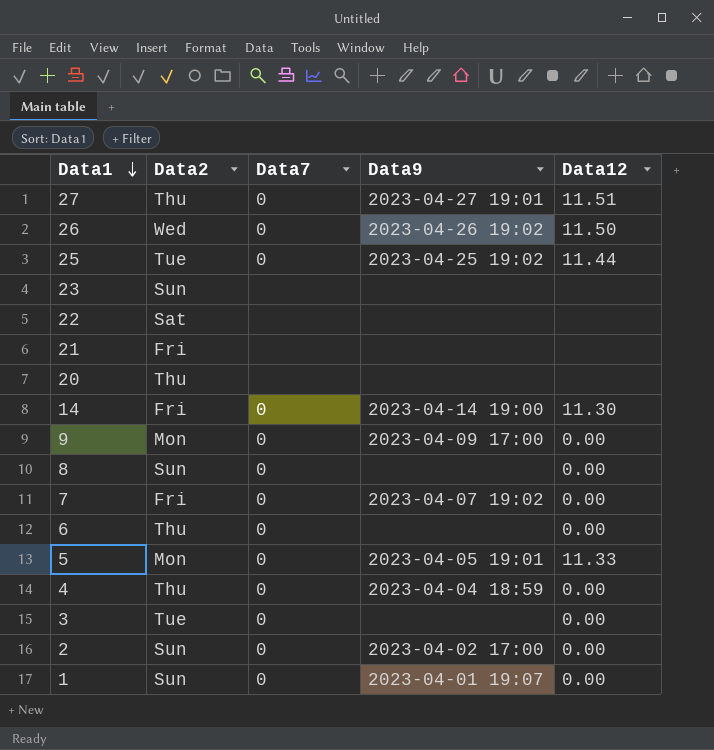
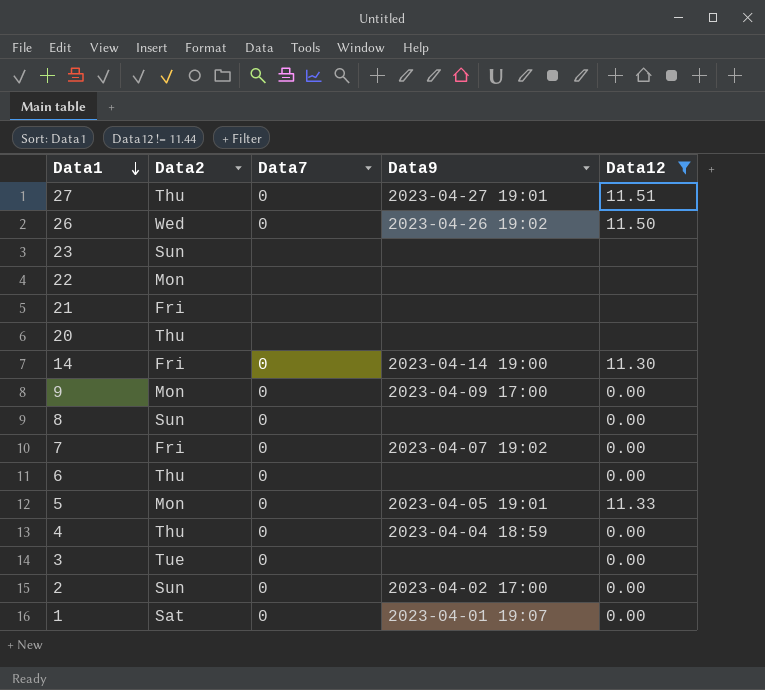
filter: none -> Data12 != 11.44
22 | Data2: Sat -> Mon
1 | Data2: Sun -> Sat

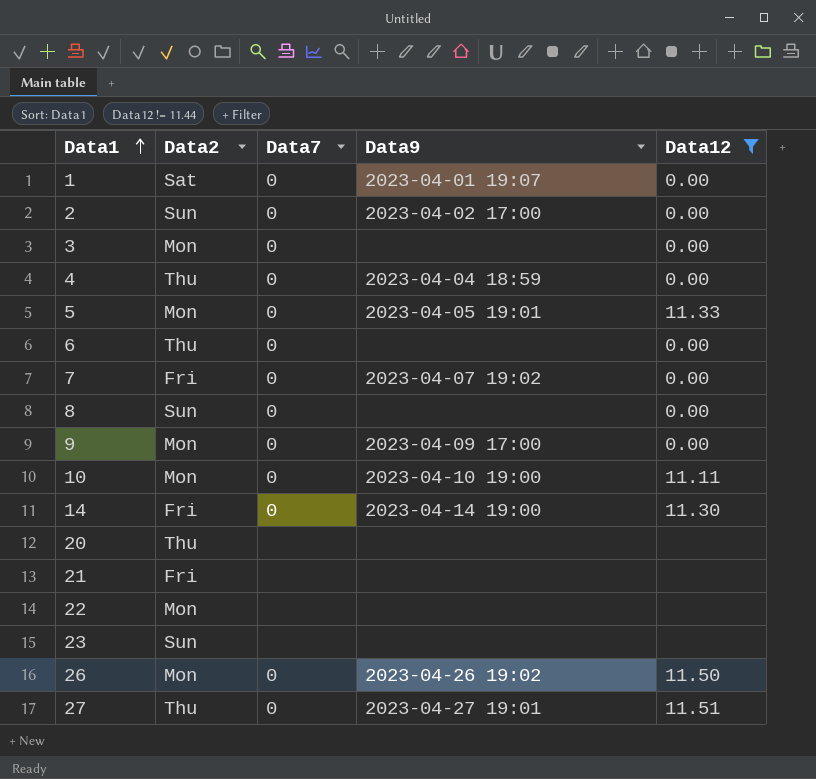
row order: Data1 descending -> Data1 ascending
3 | Data2: Tue -> Mon
row 10: none -> Mon | 0 | 2023-04-10 19:00 | 11.11
26 | Data2: Wed -> Mon

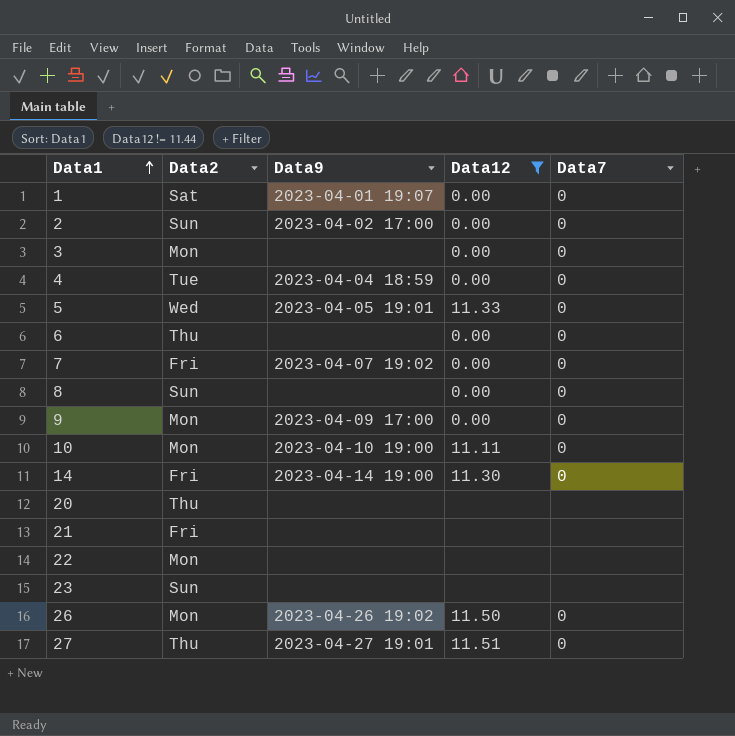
column Data7 | position: 3 -> 5
4 | Data2: Thu -> Tue
5 | Data2: Mon -> Wed

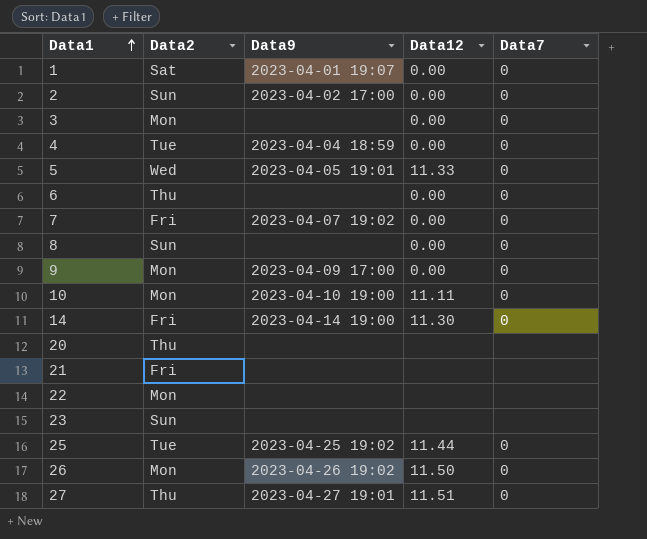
filter: Data12 != 11.44 -> none

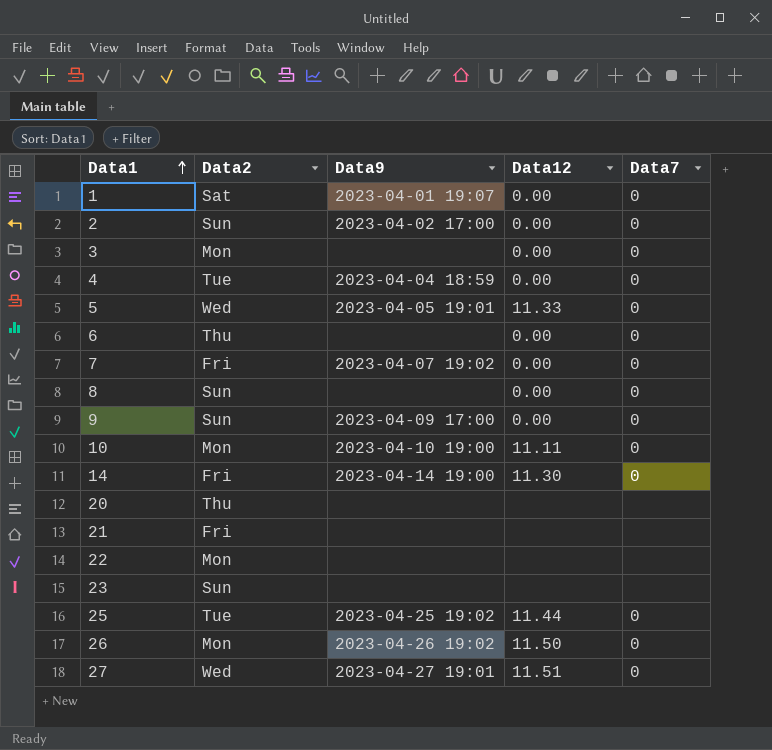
9 | Data2: Mon -> Sun
27 | Data2: Thu -> Wed

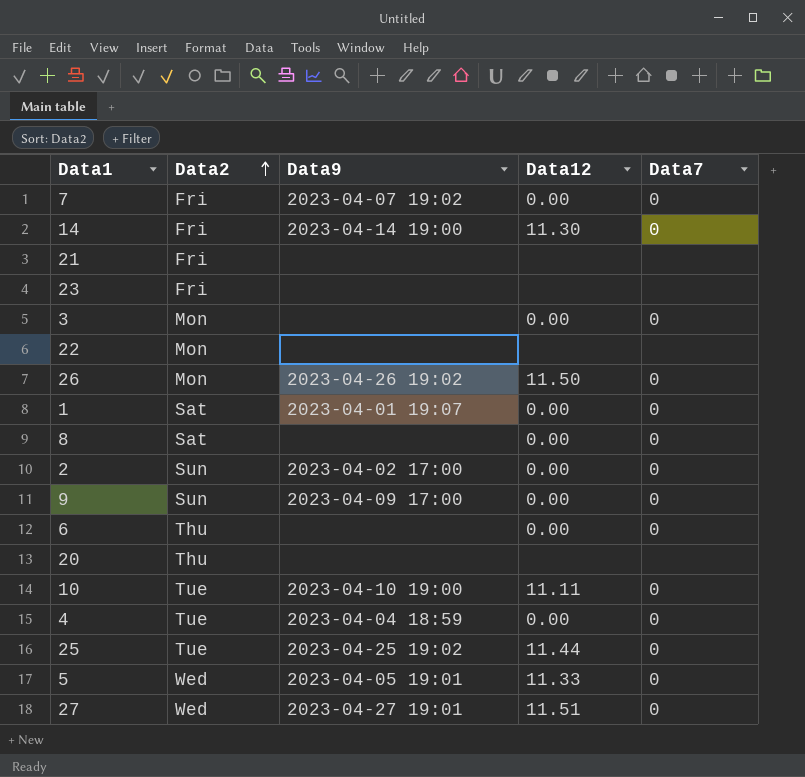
row order: Data1 ascending -> Data2 ascending
23 | Data2: Sun -> Fri
8 | Data2: Sun -> Sat
10 | Data2: Mon -> Tue

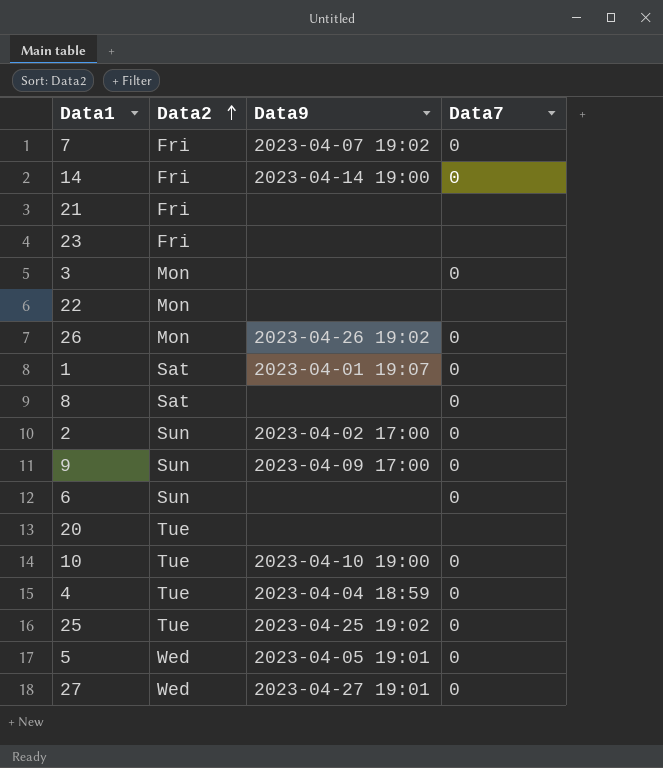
column Data12 | position: 4 -> none
6 | Data2: Thu -> Sun
20 | Data2: Thu -> Tue

